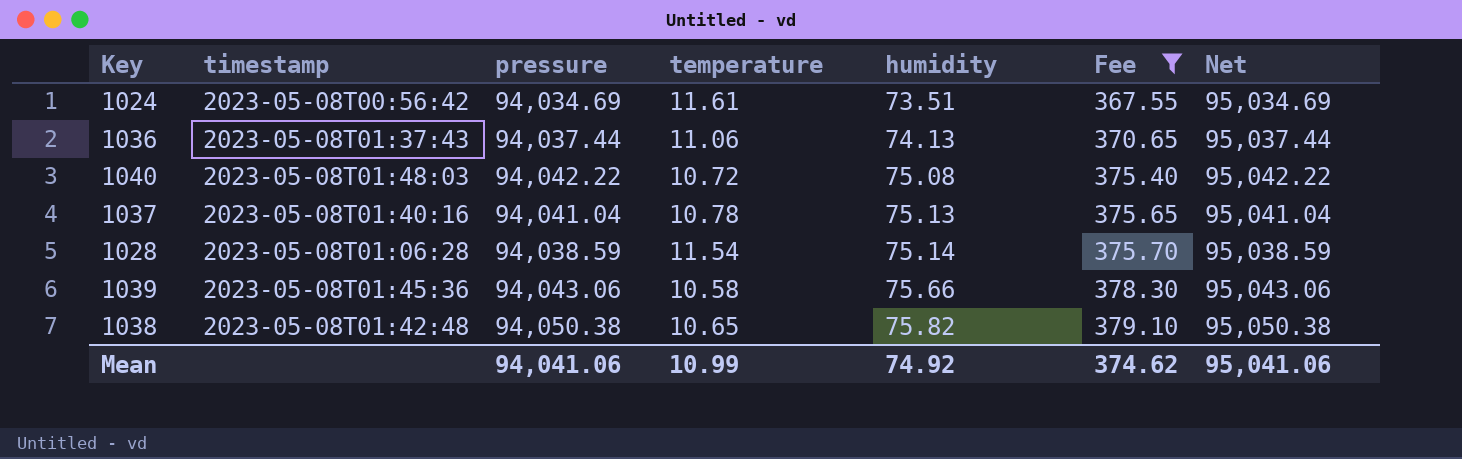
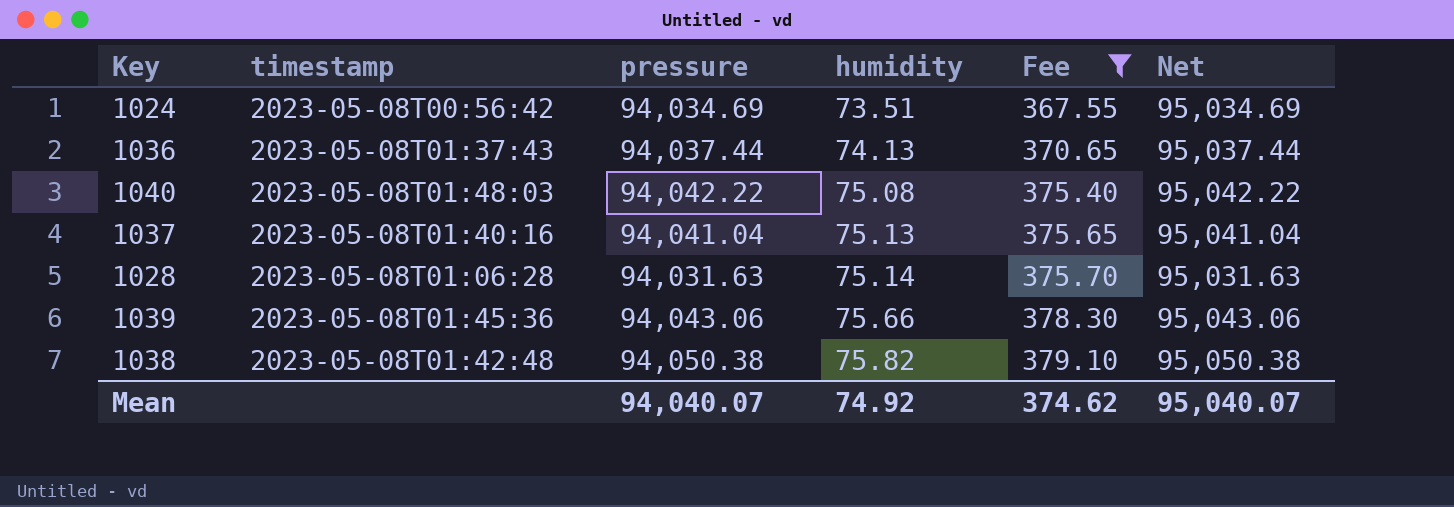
column temperature | position: 4 -> none
1028 | pressure: 94,038.59 -> 94,031.63
1028 | Net: 95,038.59 -> 95,031.63
Mean | pressure: 94,041.06 -> 94,040.07
Mean | Net: 95,041.06 -> 95,040.07

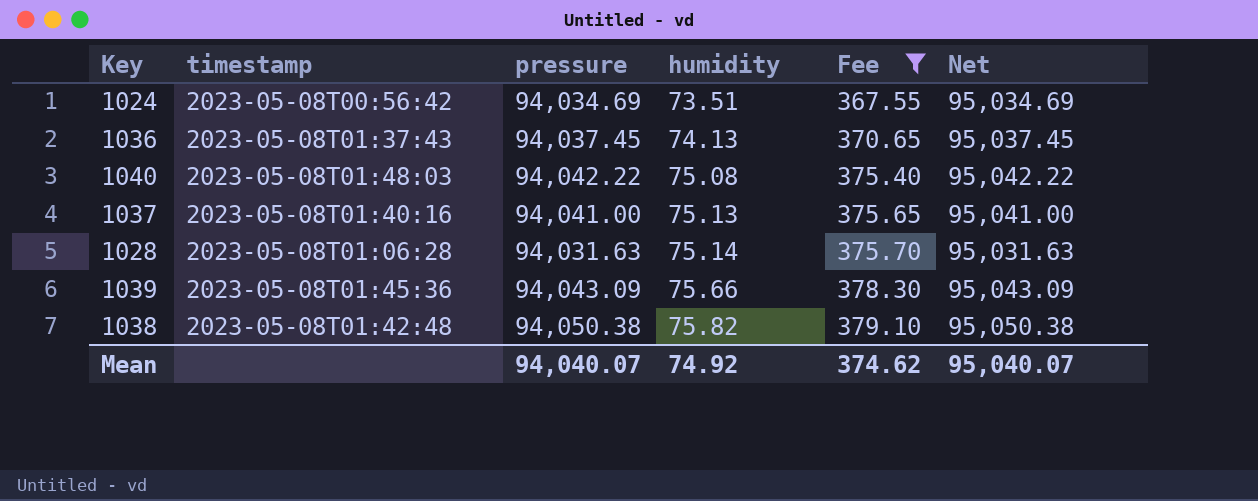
1036 | pressure: 94,037.44 -> 94,037.45
1036 | Net: 95,037.44 -> 95,037.45
1037 | pressure: 94,041.04 -> 94,041.00
1037 | Net: 95,041.04 -> 95,041.00
1039 | pressure: 94,043.06 -> 94,043.09
1039 | Net: 95,043.06 -> 95,043.09

